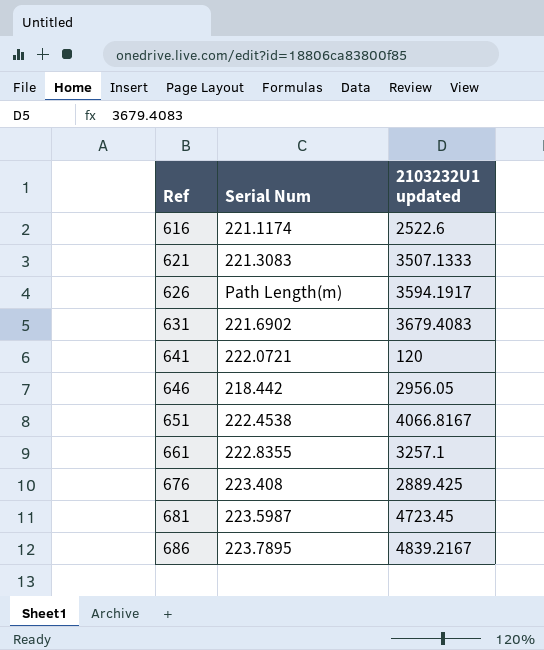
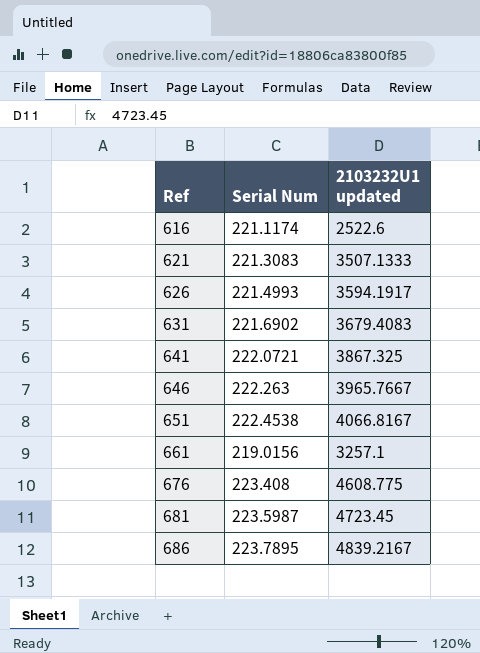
626 | Serial Num: Path Length(m) -> 221.4993
641 | 2103232U1 updated: 120 -> 3867.325
646 | Serial Num: 218.442 -> 222.263
646 | 2103232U1 updated: 2956.05 -> 3965.7667
661 | Serial Num: 222.8355 -> 219.0156
676 | 2103232U1 updated: 2889.425 -> 4608.775

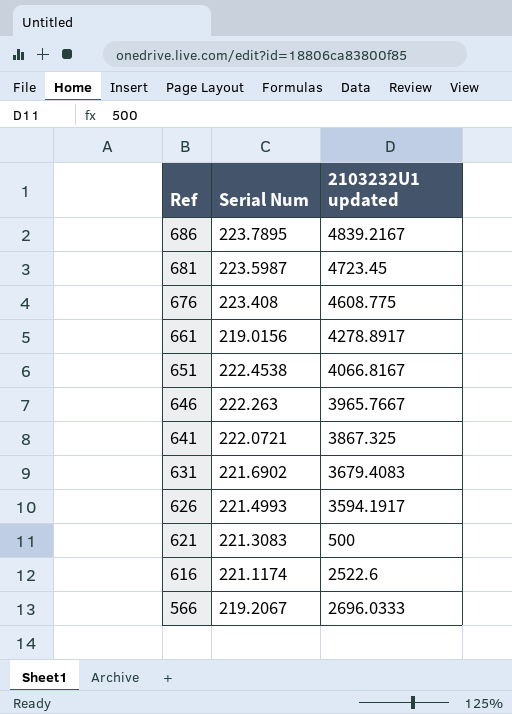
row order: Ref ascending -> Ref descending
661 | 2103232U1 updated: 3257.1 -> 4278.8917
621 | 2103232U1 updated: 3507.1333 -> 500
row 566: none -> 219.2067 | 2696.0333

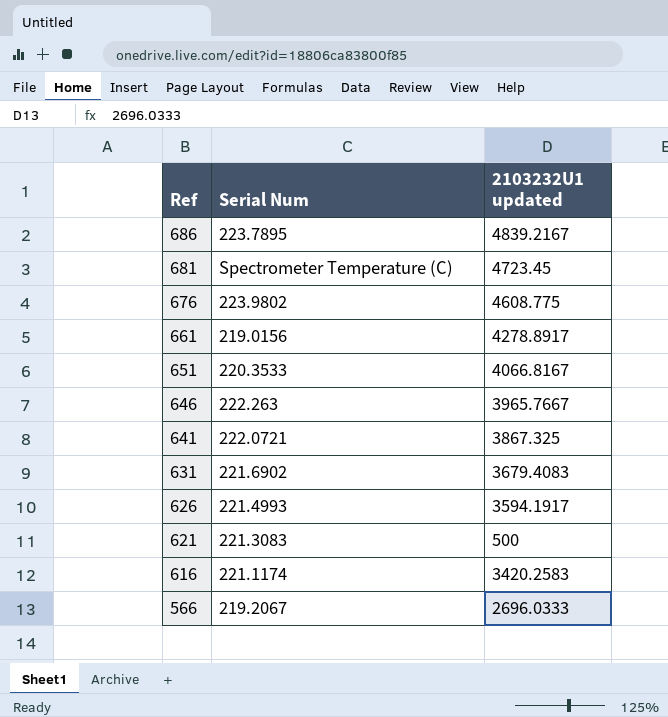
681 | Serial Num: 223.5987 -> Spectrometer Temperature (C)
676 | Serial Num: 223.408 -> 223.9802
651 | Serial Num: 222.4538 -> 220.3533
616 | 2103232U1 updated: 2522.6 -> 3420.2583

